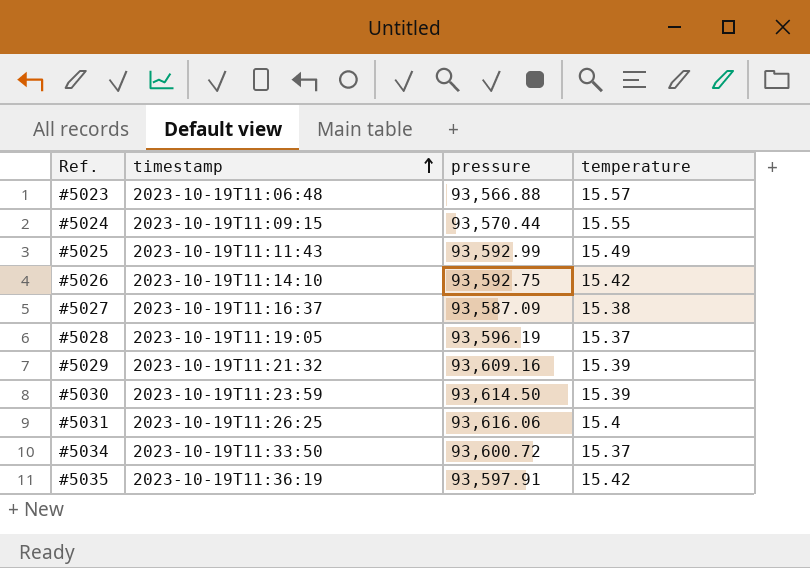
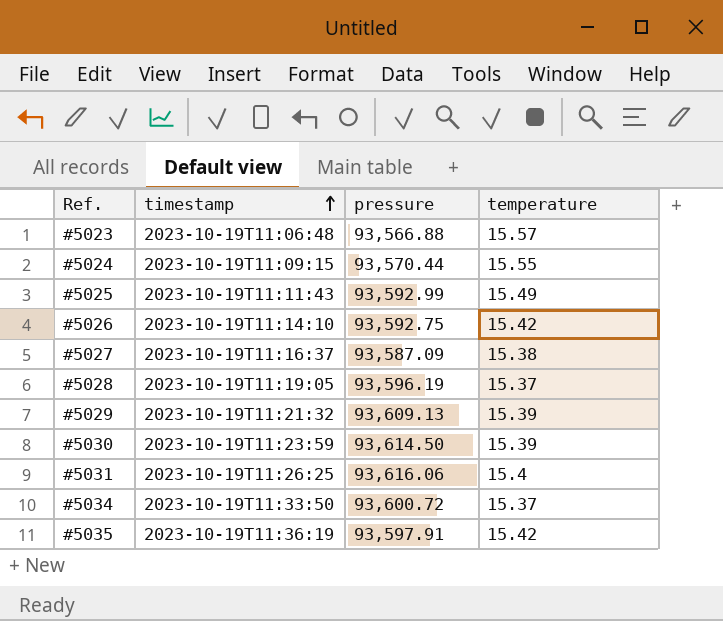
#5029 | pressure: 93,609.16 -> 93,609.13

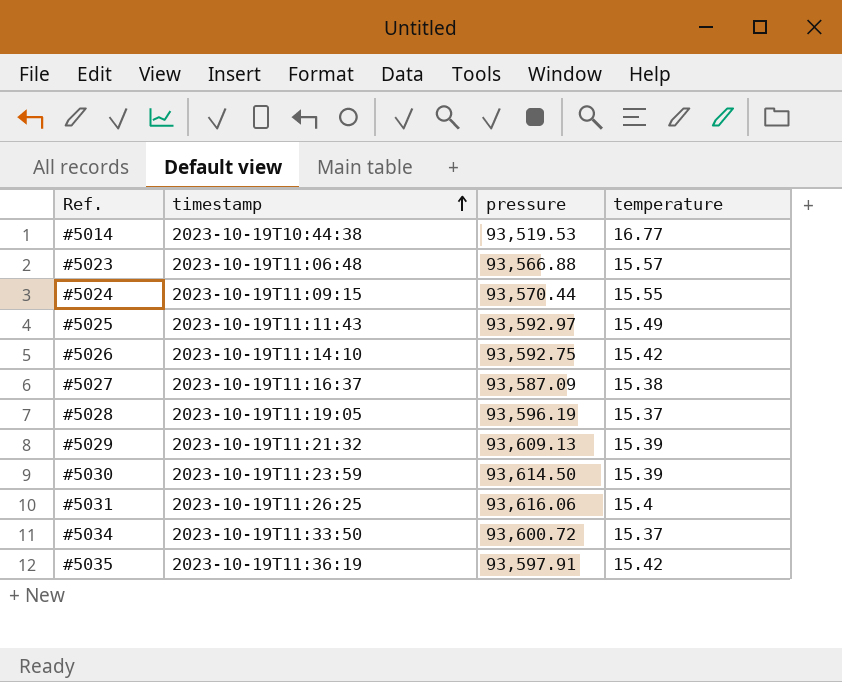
row #5014: none -> 2023-10-19T10:44:38 | 93,519.53 | 16.77
#5025 | pressure: 93,592.99 -> 93,592.97

